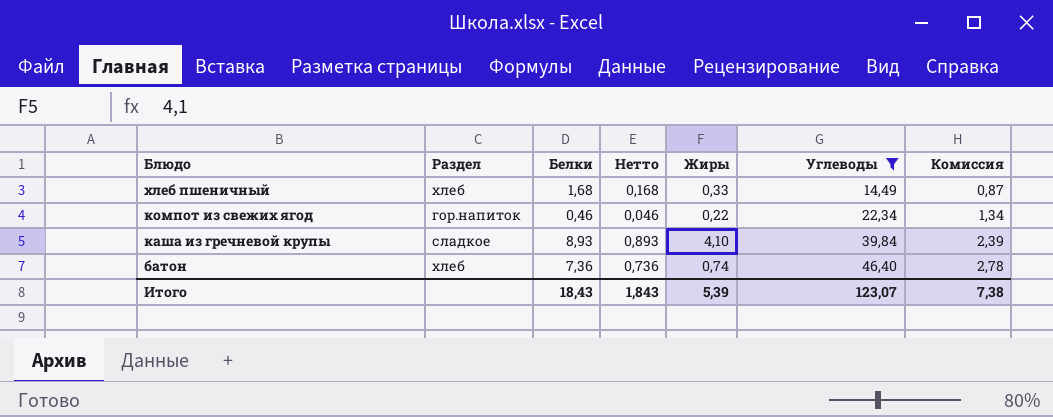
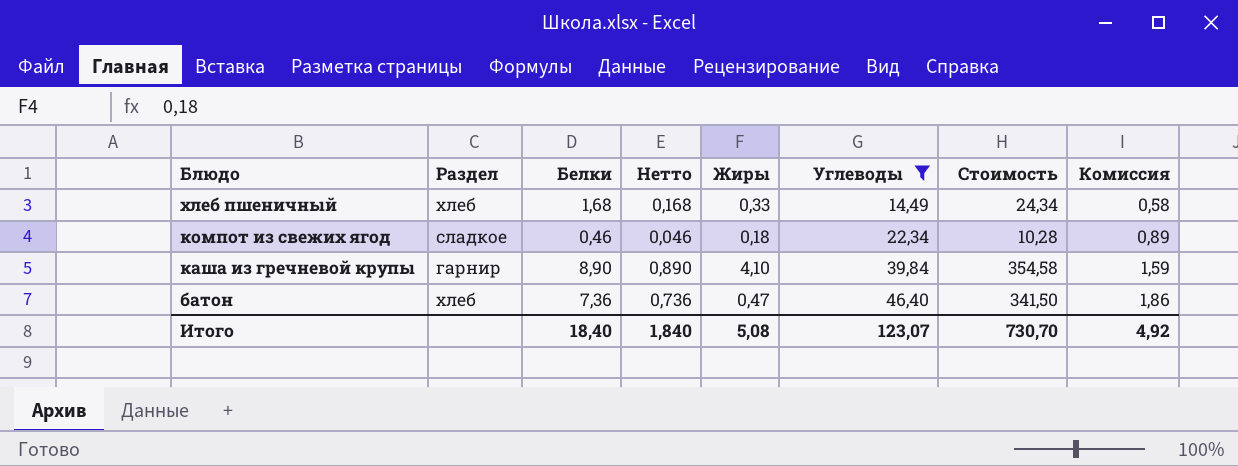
column Стоимость | formula: none -> [Белки] * [Углеводы]
column Комиссия | formula: [Углеводы] * 0,06 -> [Углеводы] * 0,04
компот из свежих ягод | Раздел: гор.напиток -> сладкое
компот из свежих ягод | Жиры: 0,22 -> 0,18
каша из гречневой крупы | Раздел: сладкое -> гарнир
каша из гречневой крупы | Белки: 8,93 -> 8,90
каша из гречневой крупы | Нетто: 0,893 -> 0,890
батон | Жиры: 0,74 -> 0,47
Итого | Белки: 18,43 -> 18,40
Итого | Нетто: 1,843 -> 1,840
Итого | Жиры: 5,39 -> 5,08
Итого | Комиссия: 7,38 -> 4,92

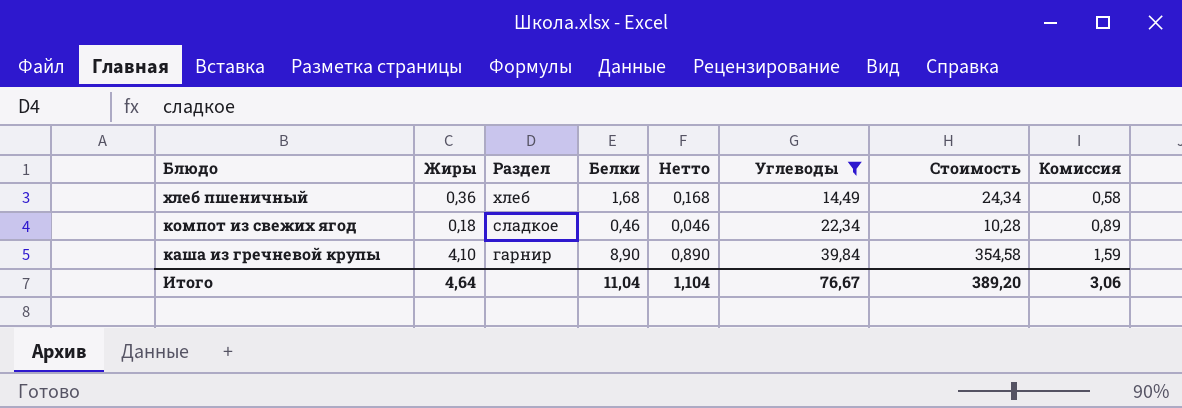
column Жиры | position: 5 -> 2
row батон: хлеб | 7,36 | 0,736 | 0,47 | 46,40 | 341,50 | 1,86 -> none
хлеб пшеничный | Жиры: 0,33 -> 0,36
Итого | Жиры: 5,08 -> 4,64
Итого | Белки: 18,40 -> 11,04
Итого | Нетто: 1,840 -> 1,104
Итого | Углеводы: 123,07 -> 76,67
Итого | Стоимость: 730,70 -> 389,20
Итого | Комиссия: 4,92 -> 3,06

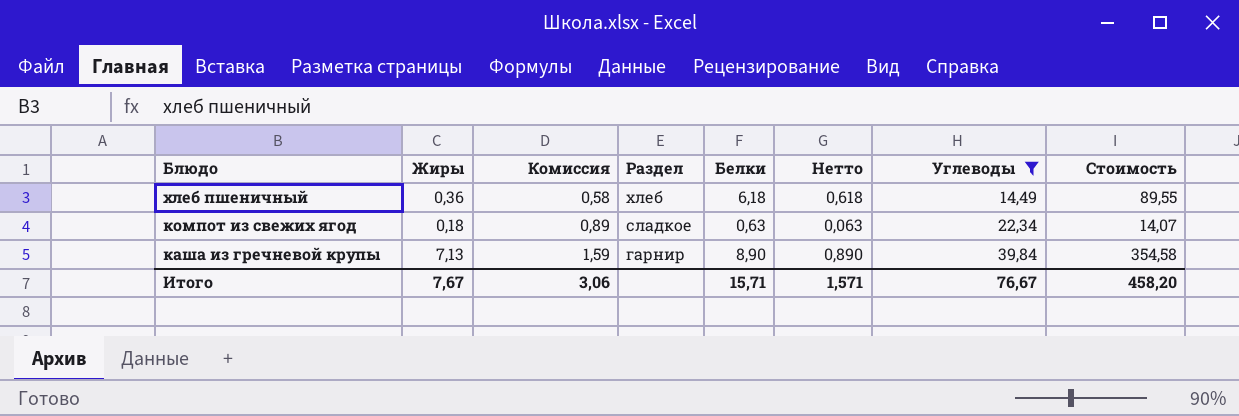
column Комиссия | position: 8 -> 3
хлеб пшеничный | Белки: 1,68 -> 6,18
хлеб пшеничный | Нетто: 0,168 -> 0,618
хлеб пшеничный | Стоимость: 24,34 -> 89,55
компот из свежих ягод | Белки: 0,46 -> 0,63
компот из свежих ягод | Нетто: 0,046 -> 0,063
компот из свежих ягод | Стоимость: 10,28 -> 14,07
каша из гречневой крупы | Жиры: 4,10 -> 7,13
Итого | Жиры: 4,64 -> 7,67
Итого | Белки: 11,04 -> 15,71
Итого | Нетто: 1,104 -> 1,571
Итого | Стоимость: 389,20 -> 458,20

